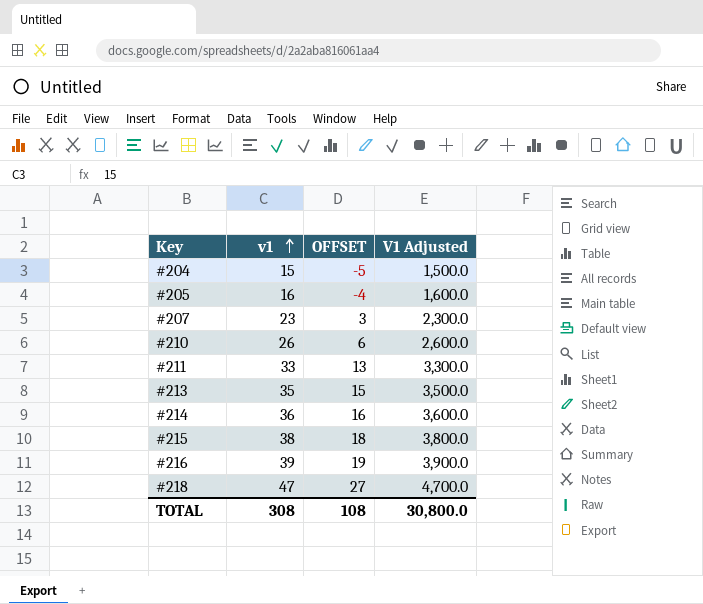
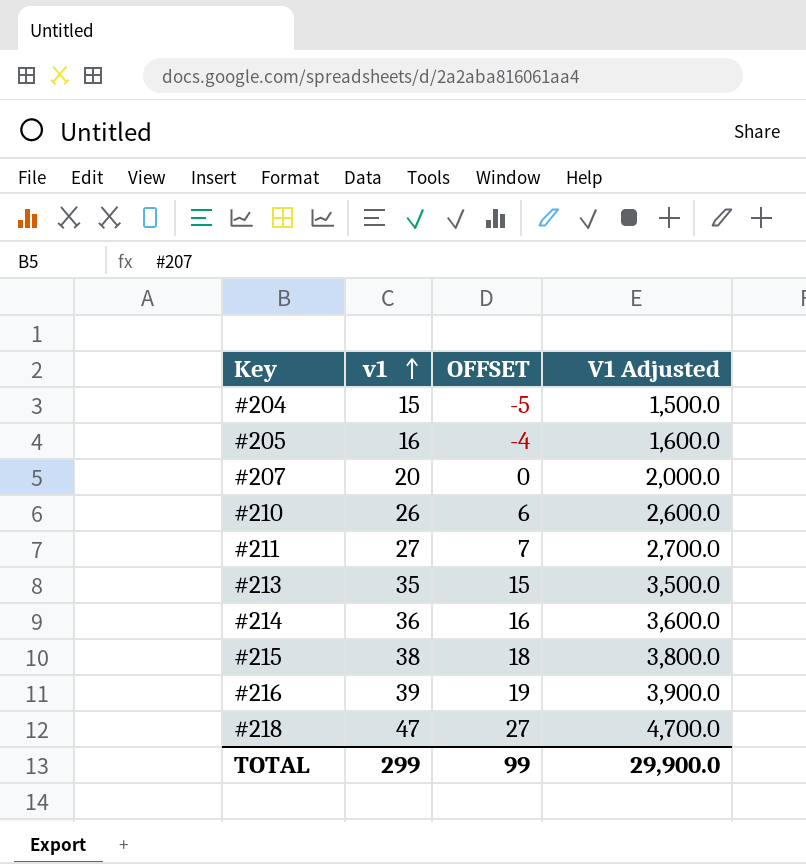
#207 | v1: 23 -> 20
#207 | OFFSET: 3 -> 0
#207 | V1 Adjusted: 2,300.0 -> 2,000.0
#211 | v1: 33 -> 27
#211 | OFFSET: 13 -> 7
#211 | V1 Adjusted: 3,300.0 -> 2,700.0
TOTAL | v1: 308 -> 299
TOTAL | OFFSET: 108 -> 99
TOTAL | V1 Adjusted: 30,800.0 -> 29,900.0

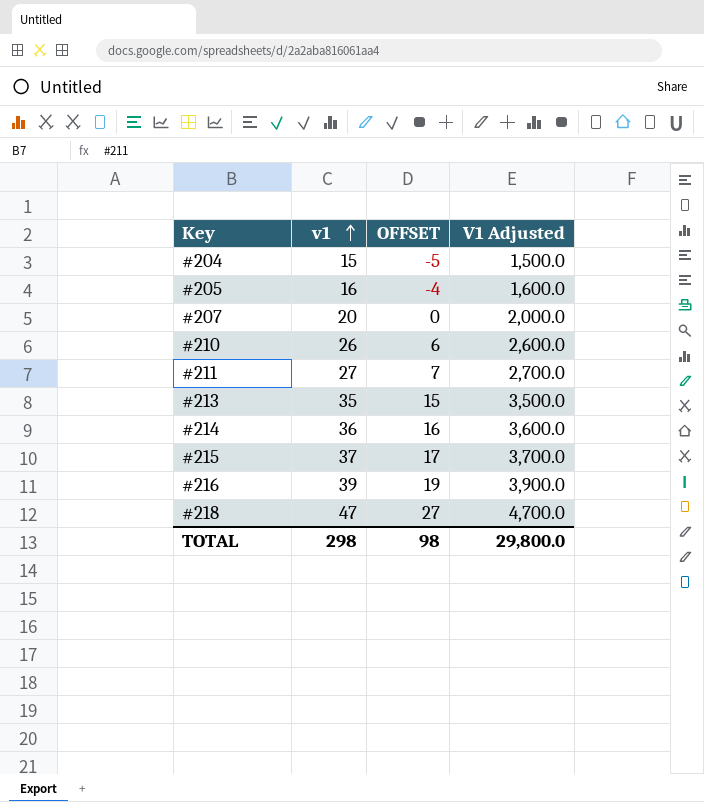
#215 | v1: 38 -> 37
#215 | OFFSET: 18 -> 17
#215 | V1 Adjusted: 3,800.0 -> 3,700.0
TOTAL | v1: 299 -> 298
TOTAL | OFFSET: 99 -> 98
TOTAL | V1 Adjusted: 29,900.0 -> 29,800.0

